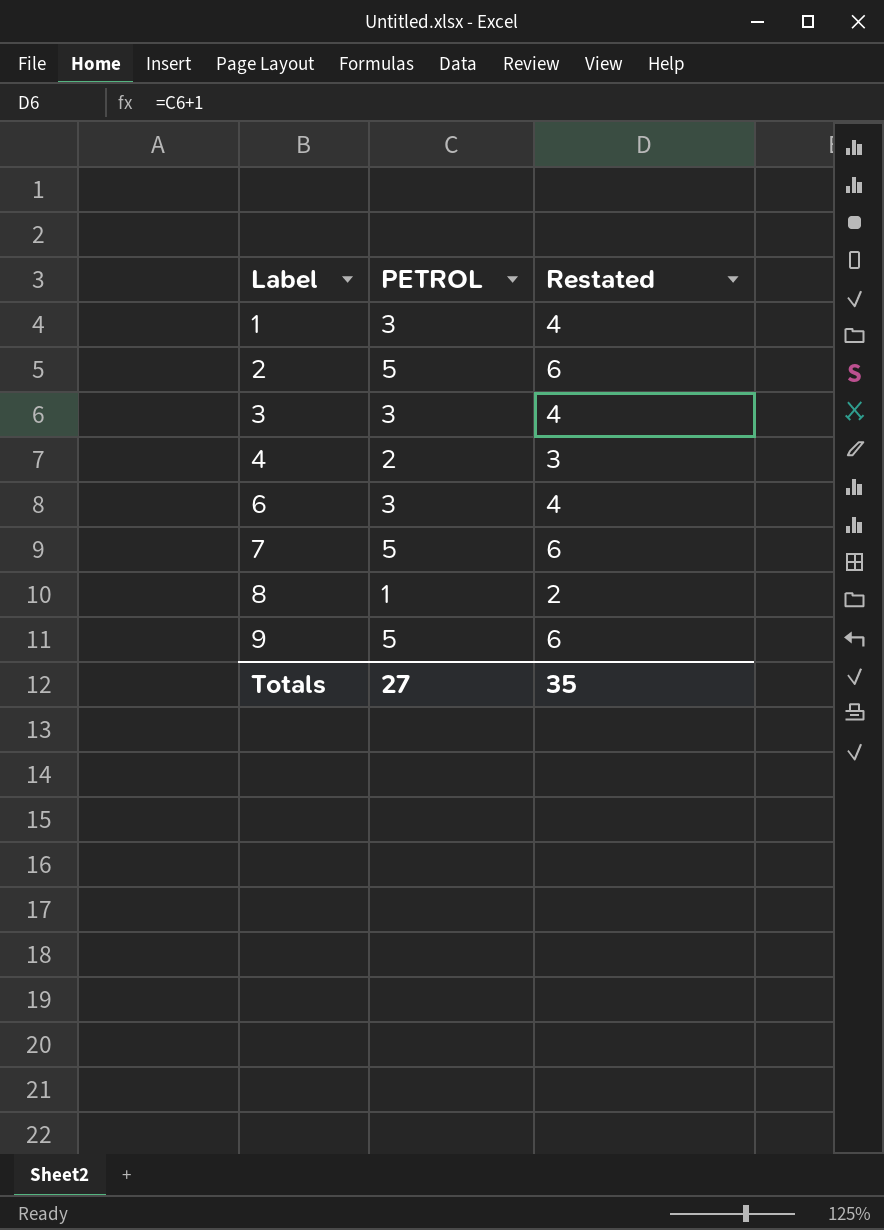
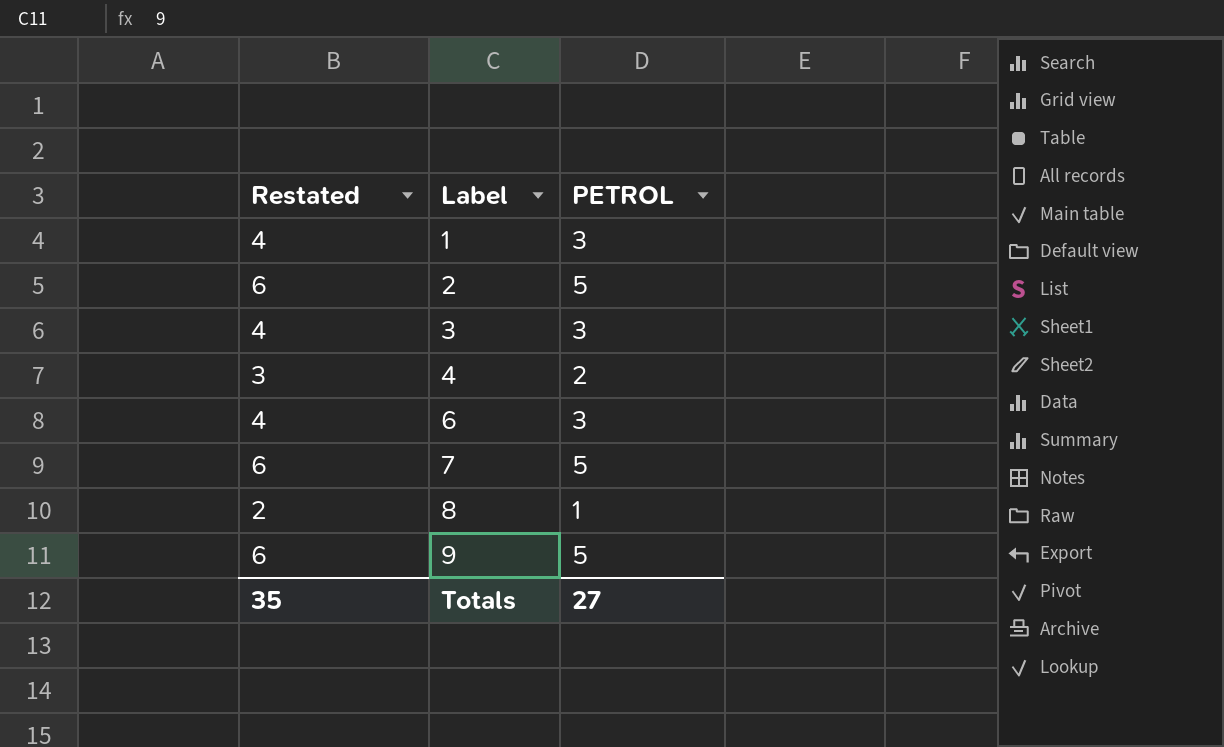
column Restated | position: 3 -> 1

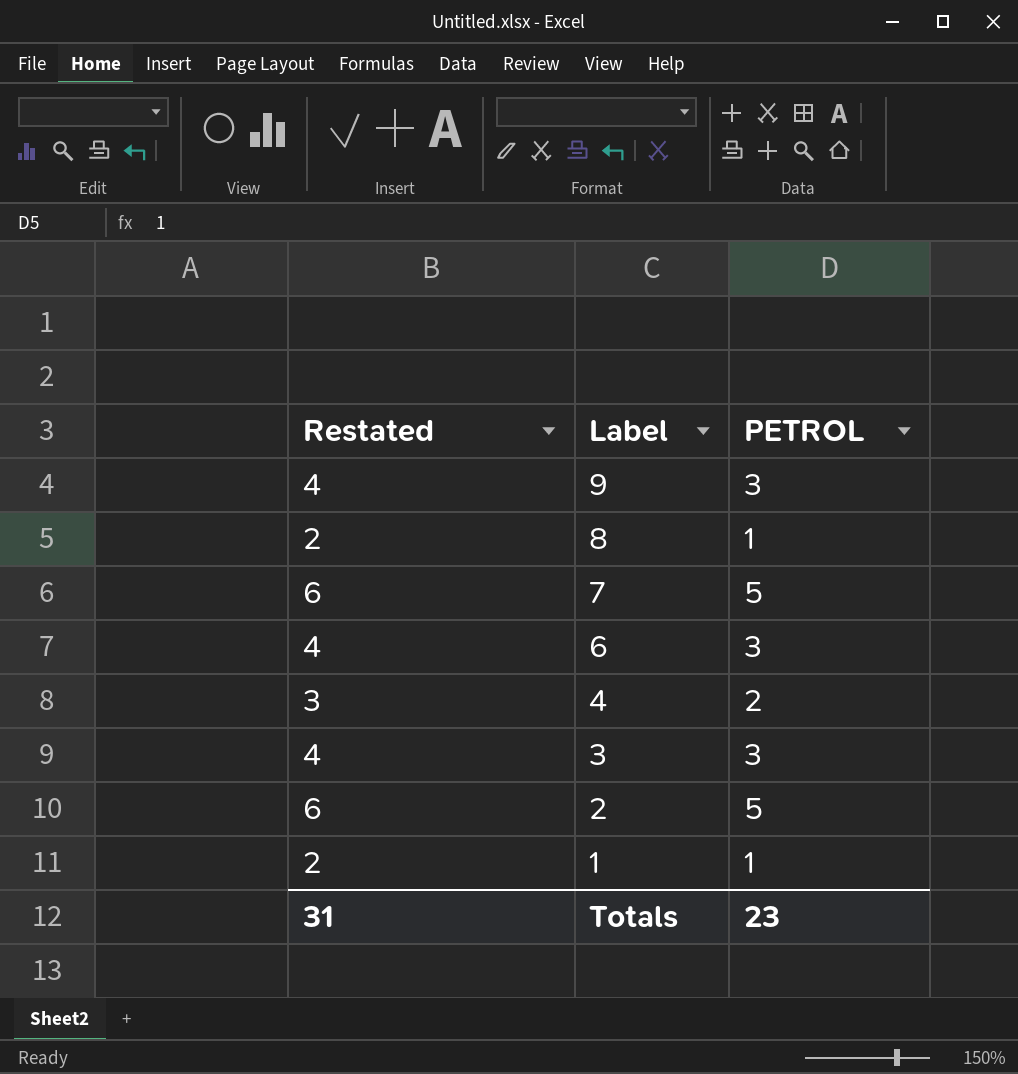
row order: Label ascending -> Label descending
9 | Restated: 6 -> 4
9 | PETROL: 5 -> 3
1 | Restated: 4 -> 2
1 | PETROL: 3 -> 1
Totals | Restated: 35 -> 31
Totals | PETROL: 27 -> 23

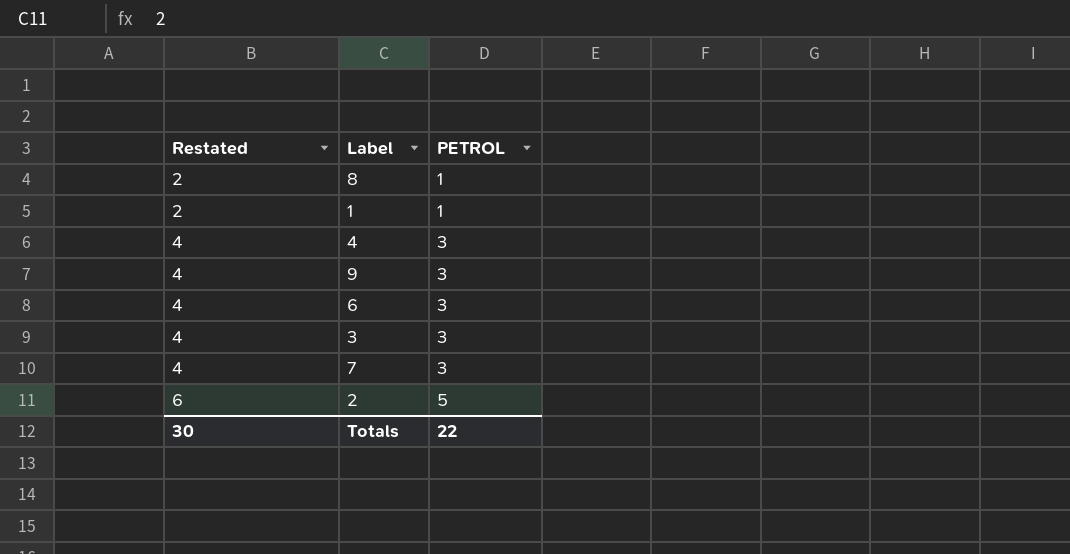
row order: Label descending -> Restated ascending
4 | Restated: 3 -> 4
4 | PETROL: 2 -> 3
7 | Restated: 6 -> 4
7 | PETROL: 5 -> 3
Totals | Restated: 31 -> 30
Totals | PETROL: 23 -> 22

